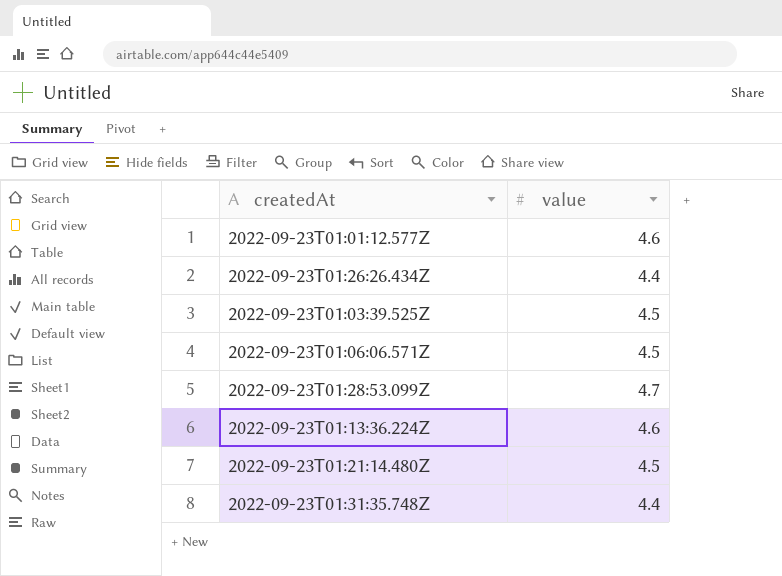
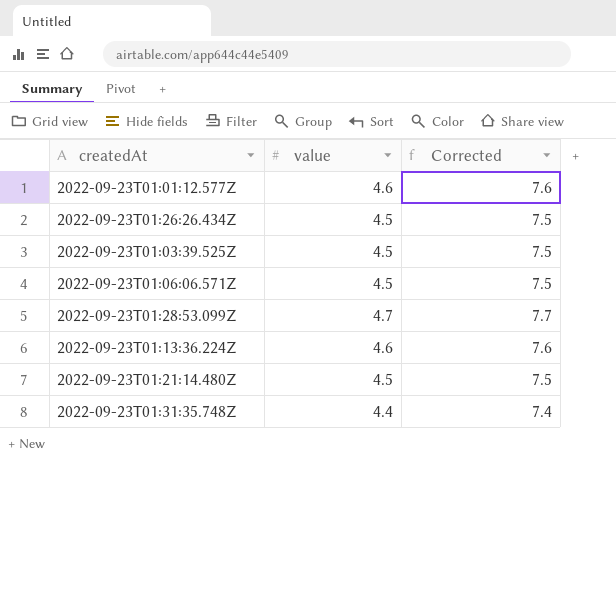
column Corrected | formula: none -> [value] + 3
2022-09-23T01:26:26.434Z | value: 4.4 -> 4.5

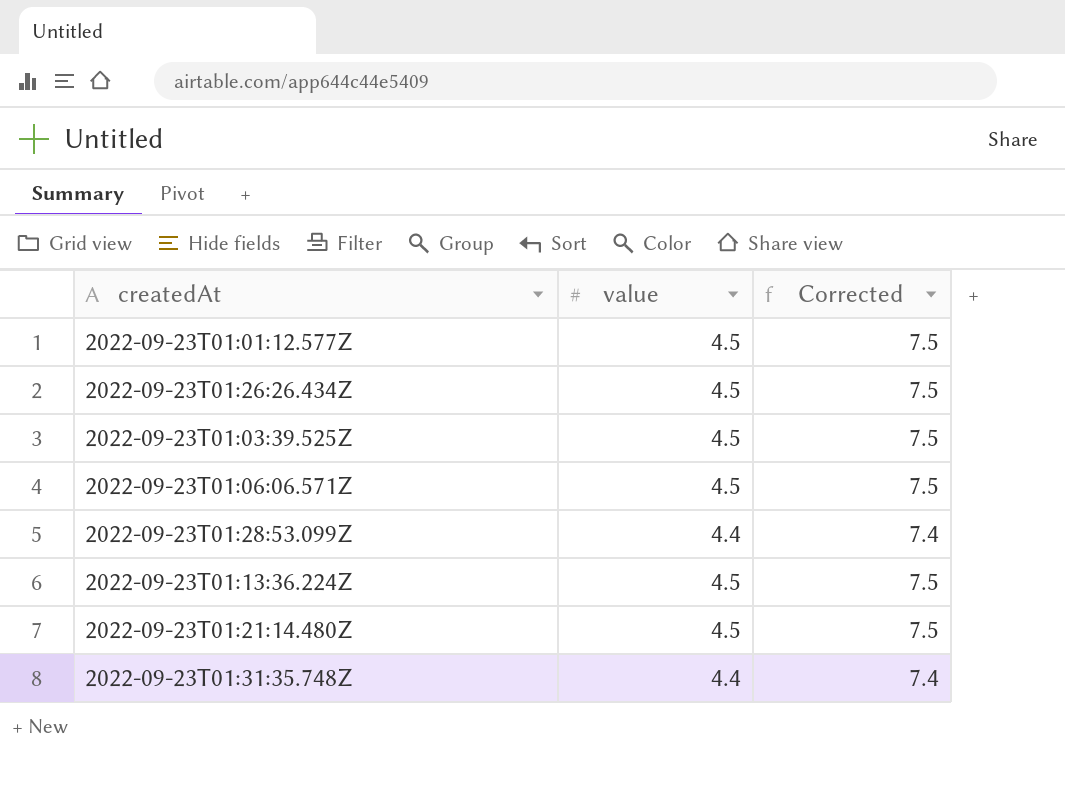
2022-09-23T01:01:12.577Z | value: 4.6 -> 4.5
2022-09-23T01:01:12.577Z | Corrected: 7.6 -> 7.5
2022-09-23T01:28:53.099Z | value: 4.7 -> 4.4
2022-09-23T01:28:53.099Z | Corrected: 7.7 -> 7.4
2022-09-23T01:13:36.224Z | value: 4.6 -> 4.5
2022-09-23T01:13:36.224Z | Corrected: 7.6 -> 7.5

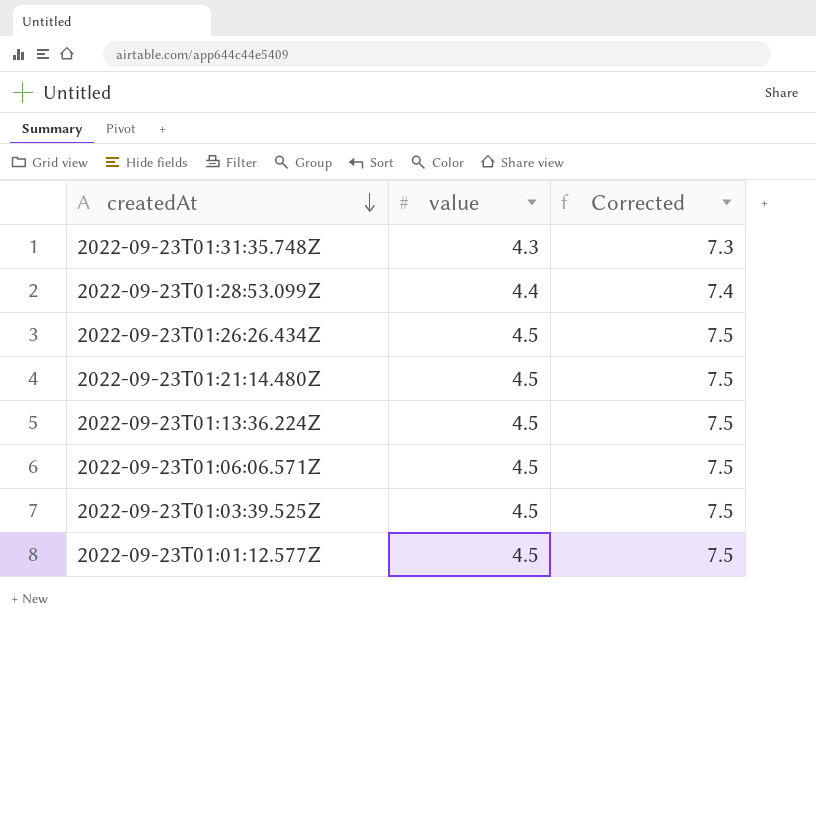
row order: none -> createdAt descending
2022-09-23T01:31:35.748Z | value: 4.4 -> 4.3
2022-09-23T01:31:35.748Z | Corrected: 7.4 -> 7.3

